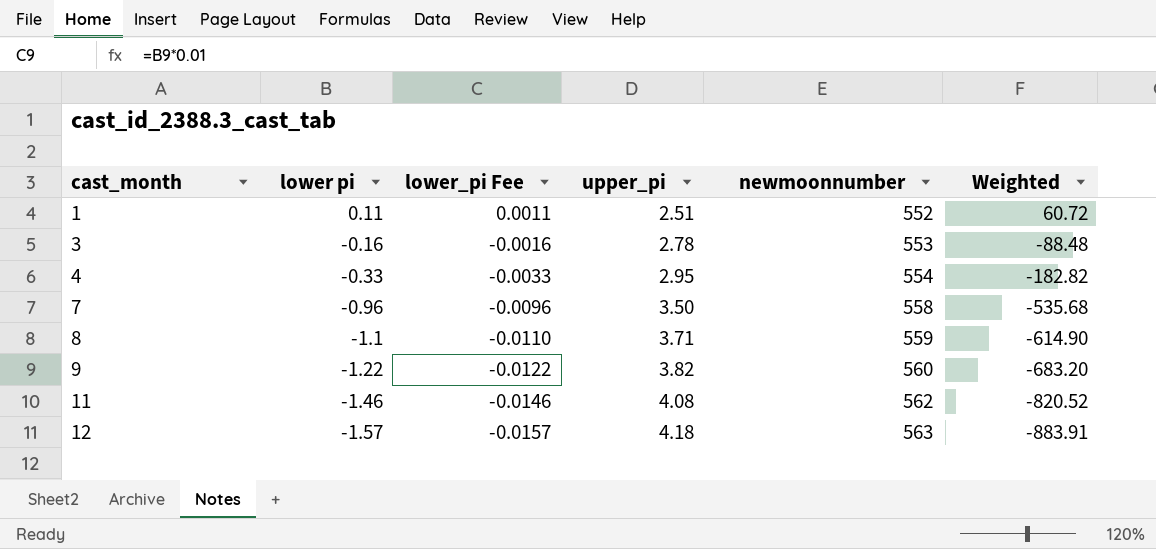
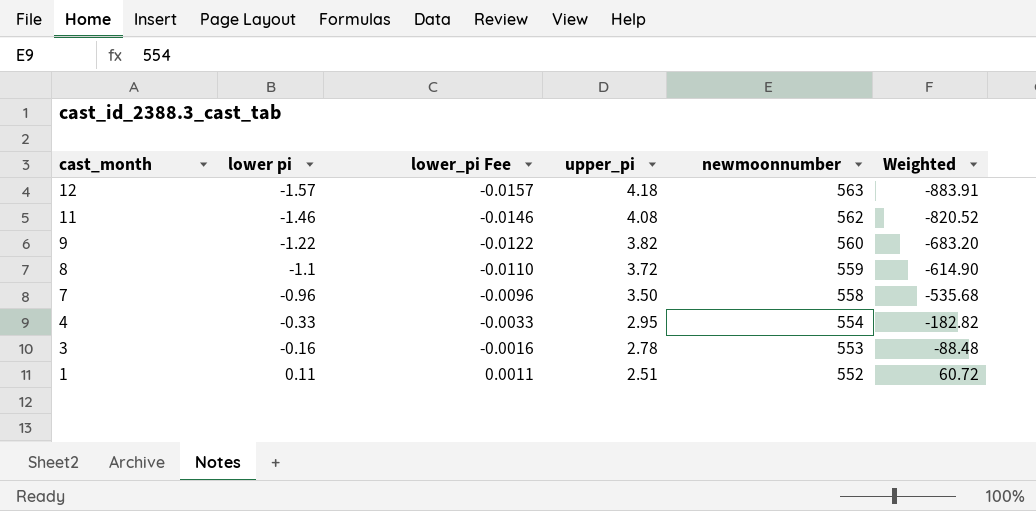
row order: cast_month ascending -> cast_month descending
8 | upper_pi: 3.71 -> 3.72

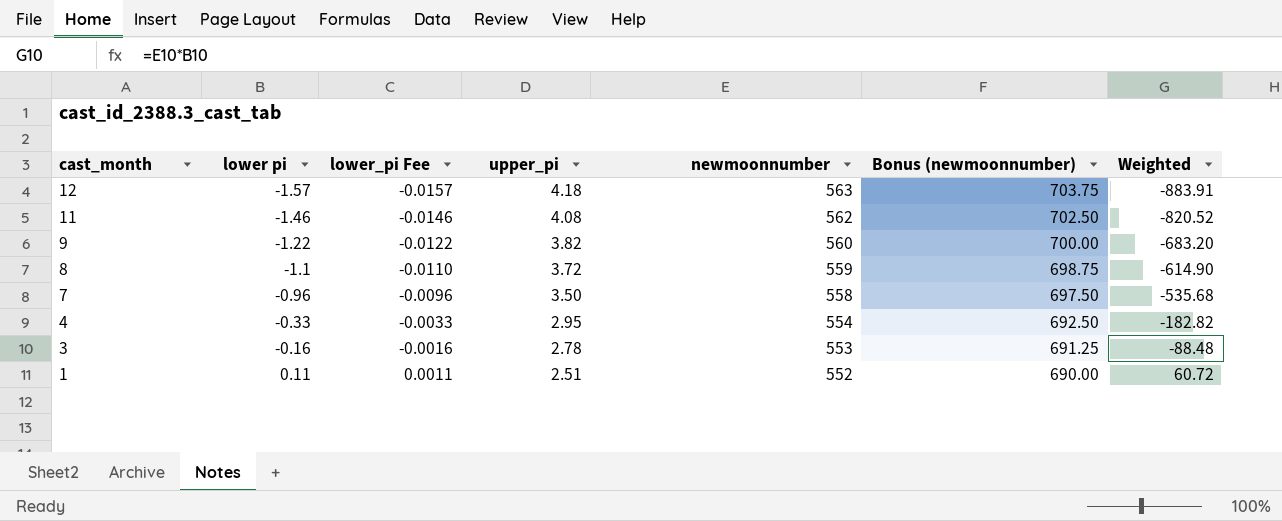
column Bonus (newmoonnumber) | formula: none -> [newmoonnumber] * 1.25

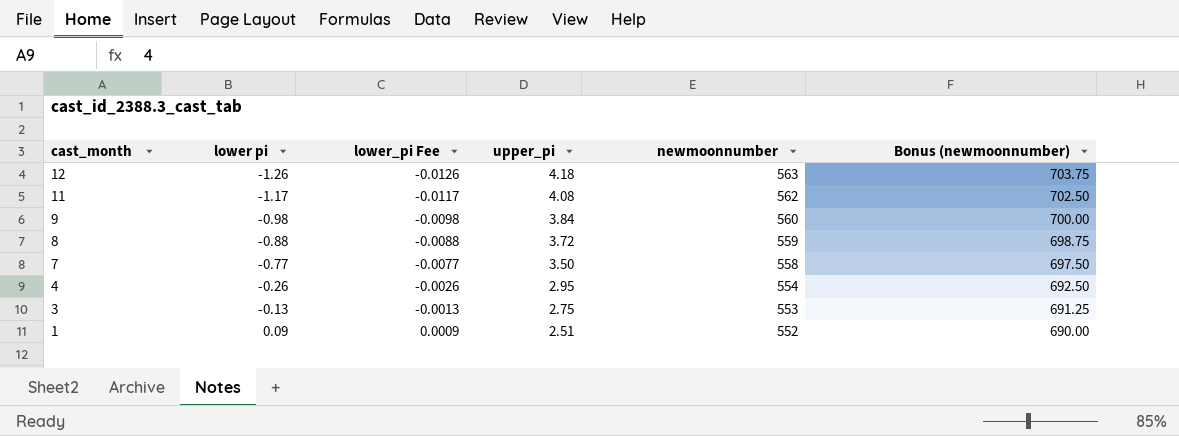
column Weighted | formula: [lower pi] * [newmoonnumber] -> none
12 | lower pi: -1.57 -> -1.26
12 | lower_pi Fee: -0.0157 -> -0.0126
11 | lower pi: -1.46 -> -1.17
11 | lower_pi Fee: -0.0146 -> -0.0117
9 | lower pi: -1.22 -> -0.98
9 | lower_pi Fee: -0.0122 -> -0.0098
9 | upper_pi: 3.82 -> 3.84
8 | lower pi: -1.1 -> -0.88
8 | lower_pi Fee: -0.0110 -> -0.0088
7 | lower pi: -0.96 -> -0.77
7 | lower_pi Fee: -0.0096 -> -0.0077
4 | lower pi: -0.33 -> -0.26
4 | lower_pi Fee: -0.0033 -> -0.0026
3 | lower pi: -0.16 -> -0.13
3 | lower_pi Fee: -0.0016 -> -0.0013
3 | upper_pi: 2.78 -> 2.75
1 | lower pi: 0.11 -> 0.09
1 | lower_pi Fee: 0.0011 -> 0.0009

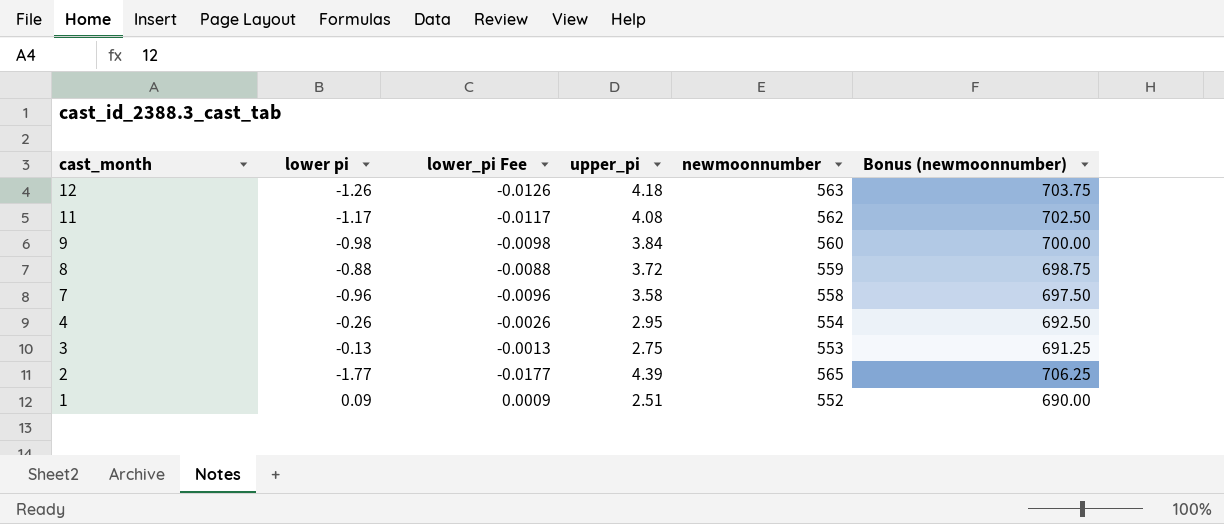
7 | lower pi: -0.77 -> -0.96
7 | lower_pi Fee: -0.0077 -> -0.0096
7 | upper_pi: 3.50 -> 3.58
row 2: none -> -1.77 | -0.0177 | 4.39 | 565 | 706.25

